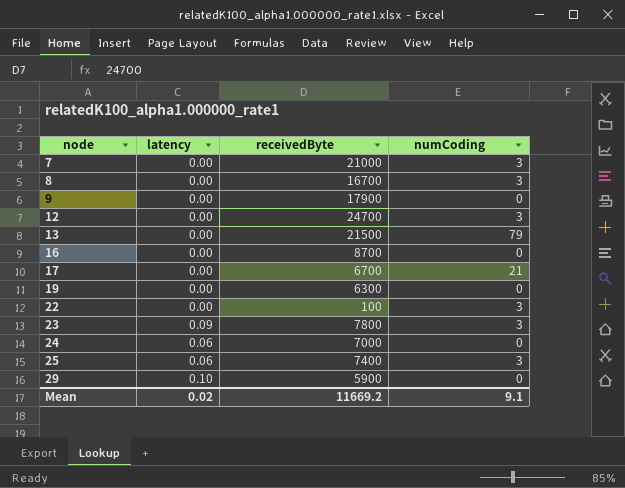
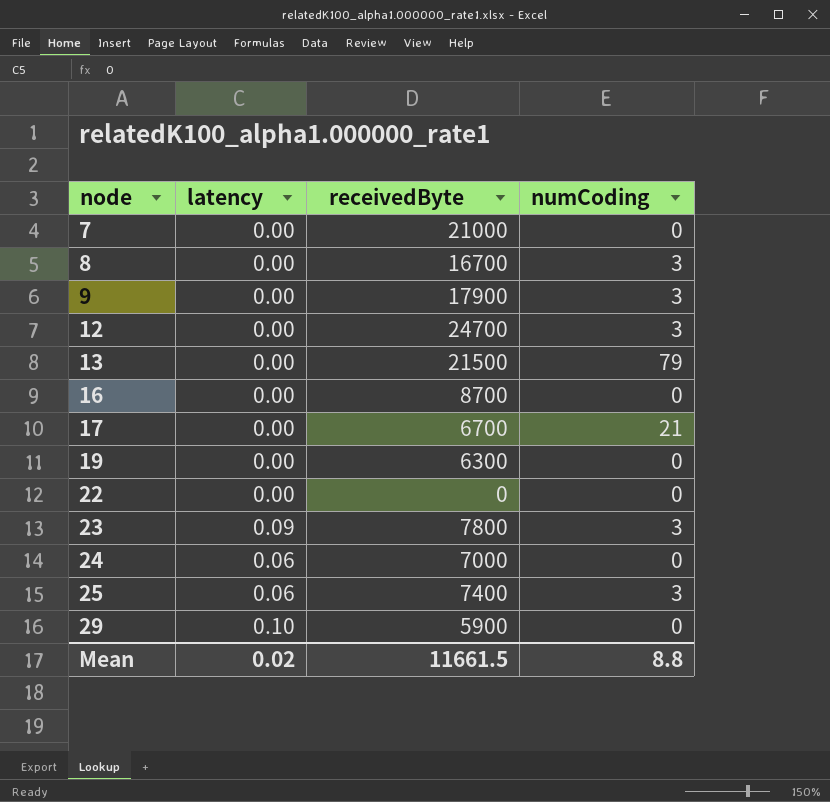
7 | numCoding: 3 -> 0
9 | numCoding: 0 -> 3
22 | receivedByte: 100 -> 0
22 | numCoding: 3 -> 0
Mean | receivedByte: 11669.2 -> 11661.5
Mean | numCoding: 9.1 -> 8.8

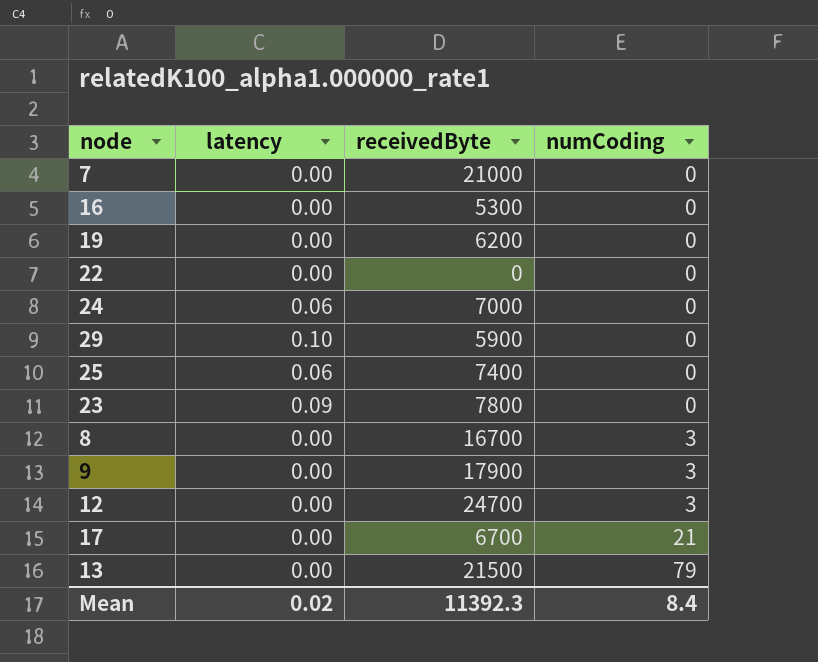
row order: node ascending -> numCoding ascending
16 | receivedByte: 8700 -> 5300
19 | receivedByte: 6300 -> 6200
25 | numCoding: 3 -> 0
23 | numCoding: 3 -> 0
Mean | receivedByte: 11661.5 -> 11392.3
Mean | numCoding: 8.8 -> 8.4

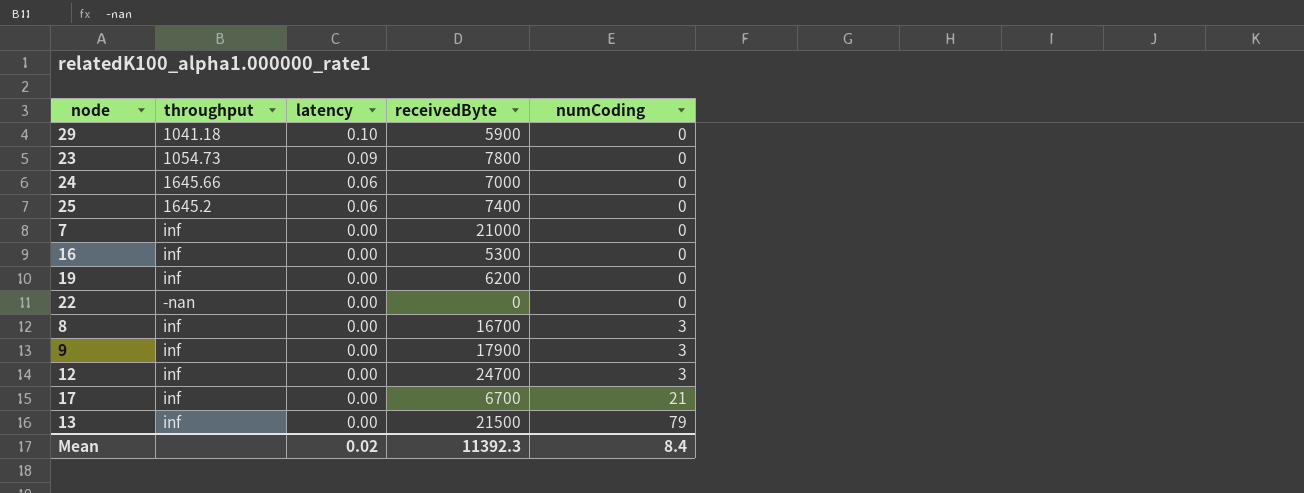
row order: numCoding ascending -> latency descending
column throughput | position: none -> 2

